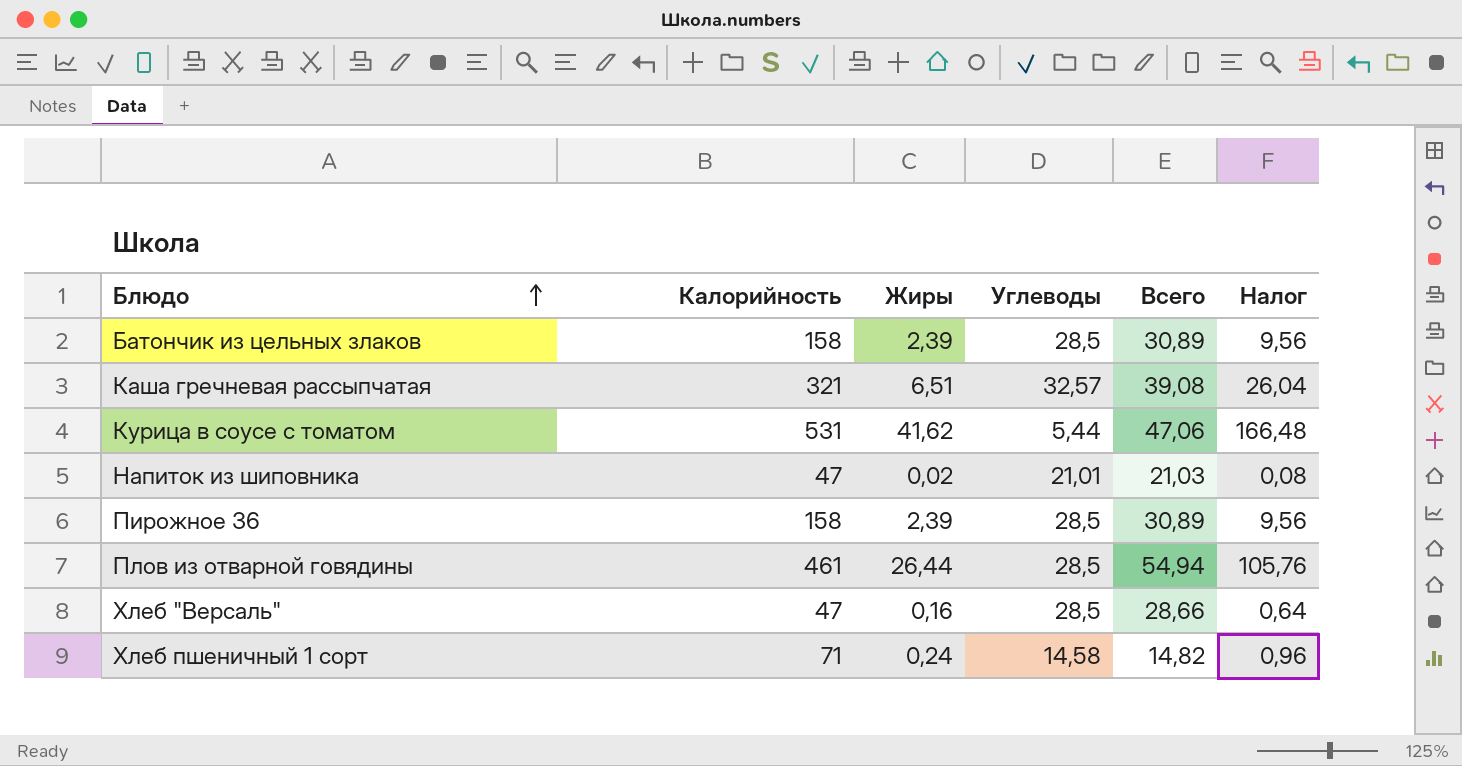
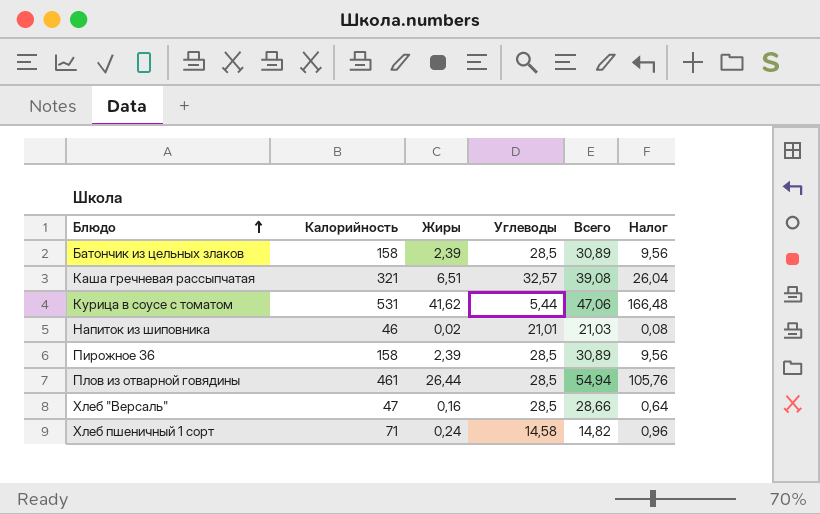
Напиток из шиповника | Калорийность: 47 -> 46

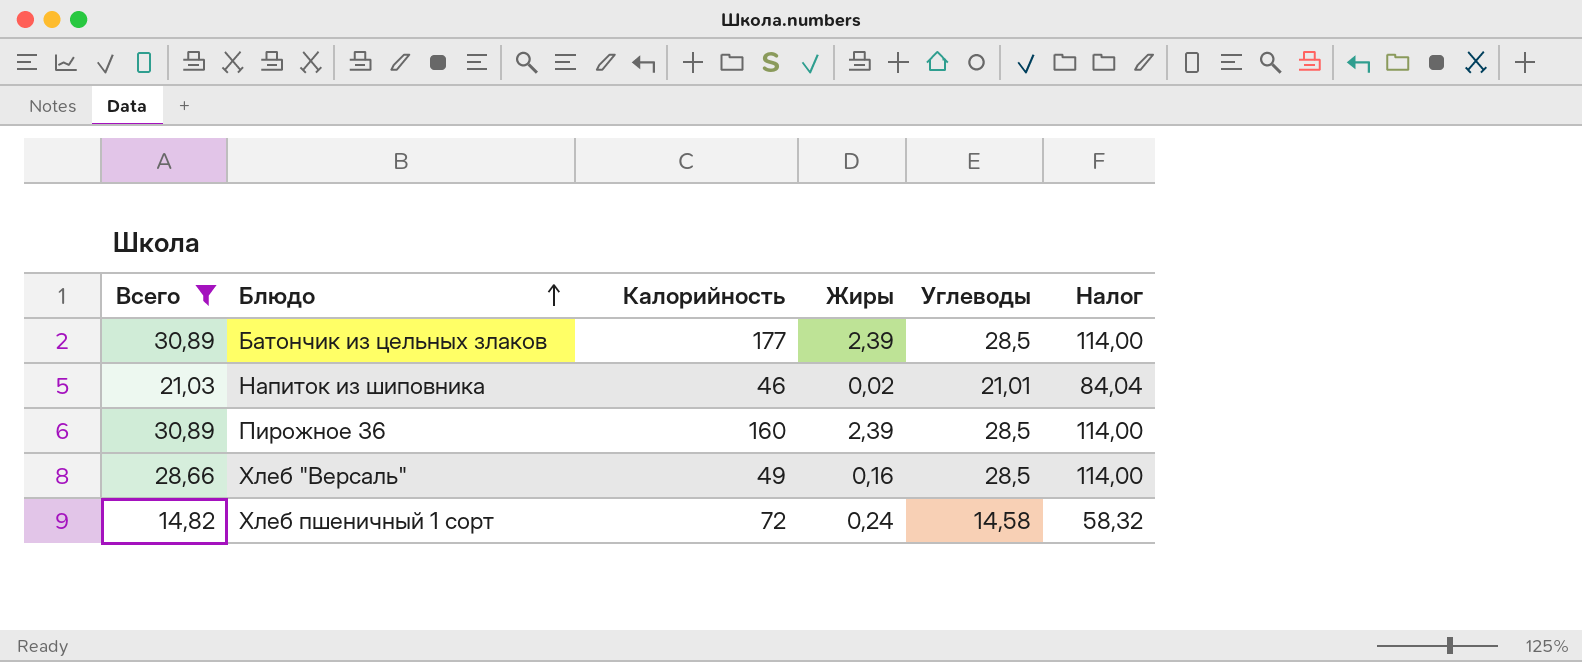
filter: none -> Всего <= 30,89
column Всего | position: 5 -> 1
column Налог | formula: [Жиры] * 4 -> [Углеводы] * 4
Батончик из цельных злаков | Калорийность: 158 -> 177
Пирожное 36 | Калорийность: 158 -> 160
Хлеб "Версаль" | Калорийность: 47 -> 49
Хлеб пшеничный 1 сорт | Калорийность: 71 -> 72

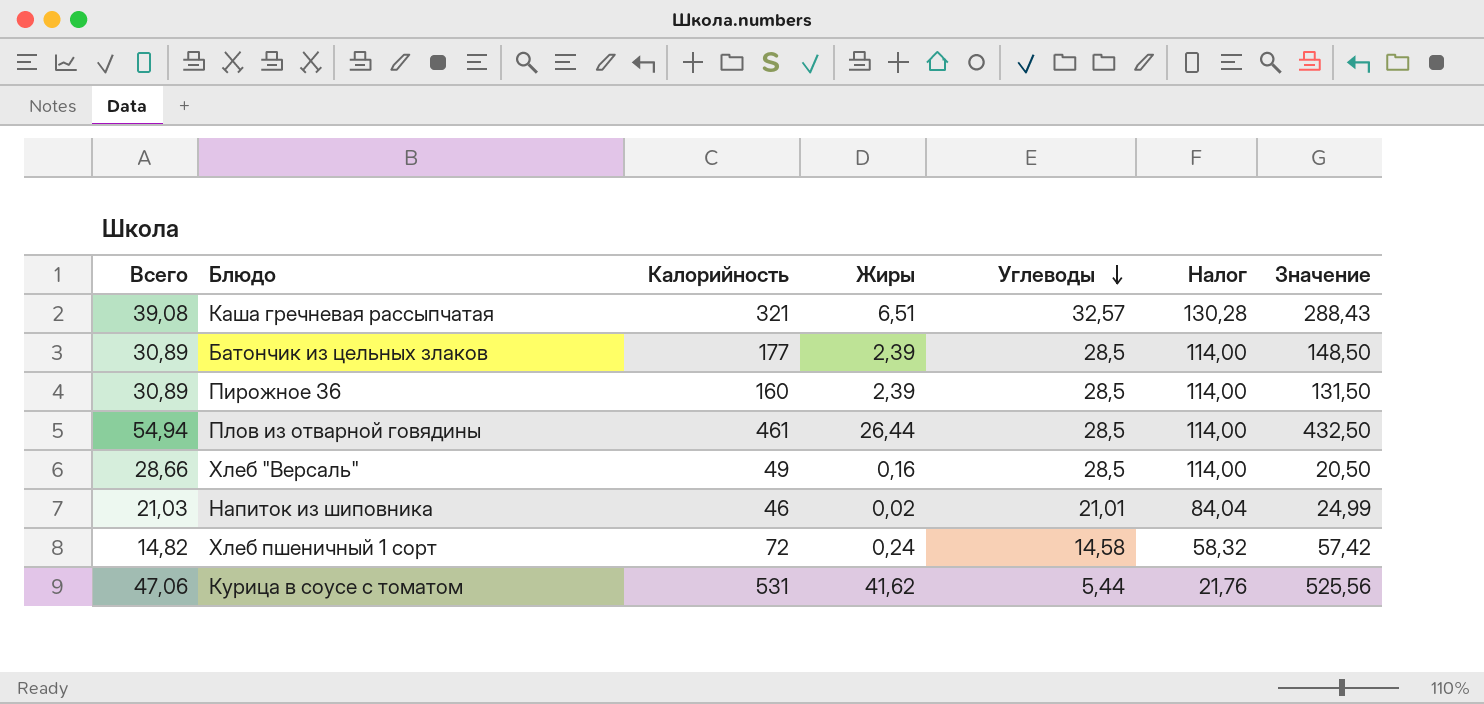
filter: Всего <= 30,89 -> none
row order: Блюдо ascending -> Углеводы descending
column Значение | formula: none -> [Калорийность] - [Углеводы]

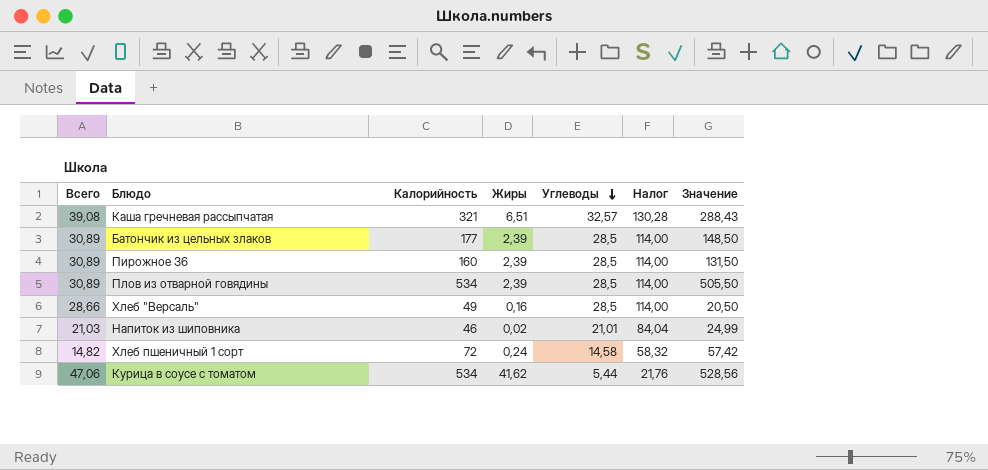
Плов из отварной говядины | Всего: 54,94 -> 30,89
Плов из отварной говядины | Калорийность: 461 -> 534
Плов из отварной говядины | Жиры: 26,44 -> 2,39
Плов из отварной говядины | Значение: 432,50 -> 505,50
Курица в соусе с томатом | Калорийность: 531 -> 534
Курица в соусе с томатом | Значение: 525,56 -> 528,56

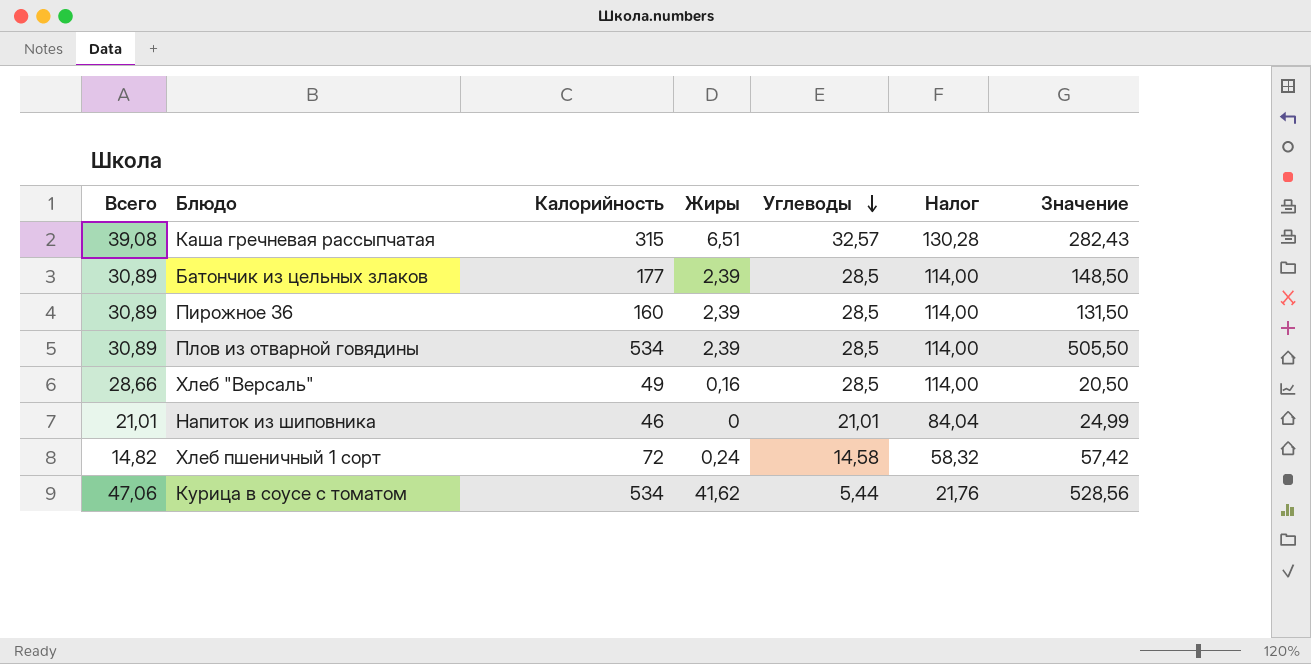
Каша гречневая рассыпчатая | Калорийность: 321 -> 315
Каша гречневая рассыпчатая | Значение: 288,43 -> 282,43
Напиток из шиповника | Всего: 21,03 -> 21,01
Напиток из шиповника | Жиры: 0,02 -> 0

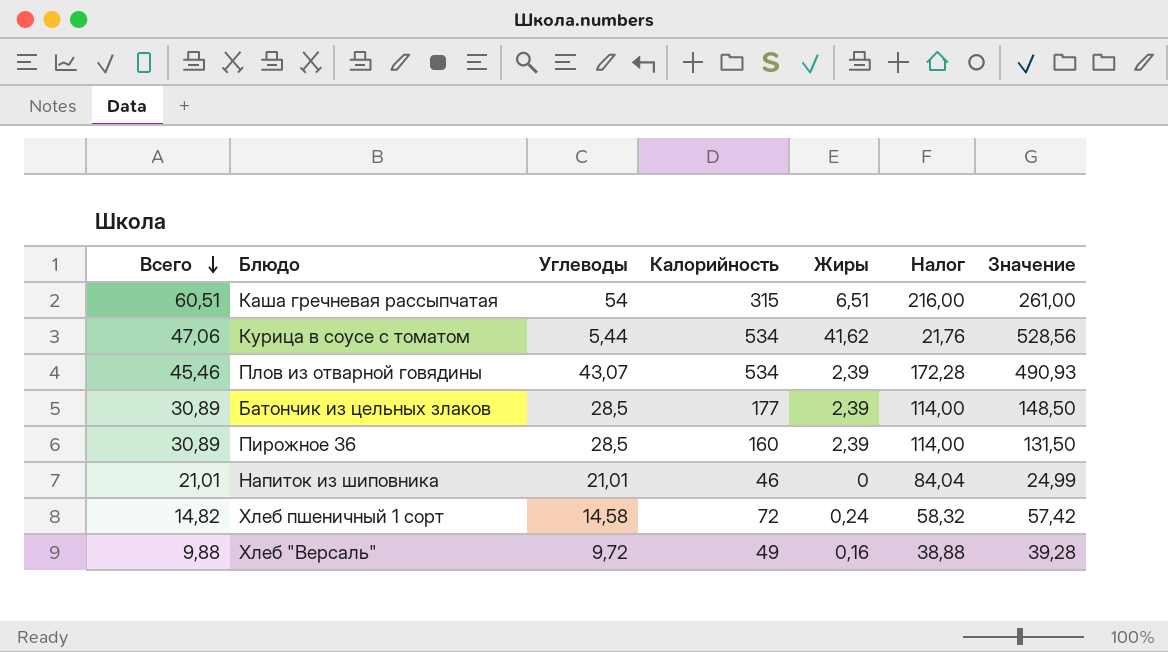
row order: Углеводы descending -> Всего descending
column Углеводы | position: 5 -> 3
Каша гречневая рассыпчатая | Всего: 39,08 -> 60,51
Каша гречневая рассыпчатая | Углеводы: 32,57 -> 54
Каша гречневая рассыпчатая | Налог: 130,28 -> 216,00
Каша гречневая рассыпчатая | Значение: 282,43 -> 261,00
Плов из отварной говядины | Всего: 30,89 -> 45,46
Плов из отварной говядины | Углеводы: 28,5 -> 43,07
Плов из отварной говядины | Налог: 114,00 -> 172,28
Плов из отварной говядины | Значение: 505,50 -> 490,93
Хлеб "Версаль" | Всего: 28,66 -> 9,88
Хлеб "Версаль" | Углеводы: 28,5 -> 9,72
Хлеб "Версаль" | Налог: 114,00 -> 38,88
Хлеб "Версаль" | Значение: 20,50 -> 39,28

